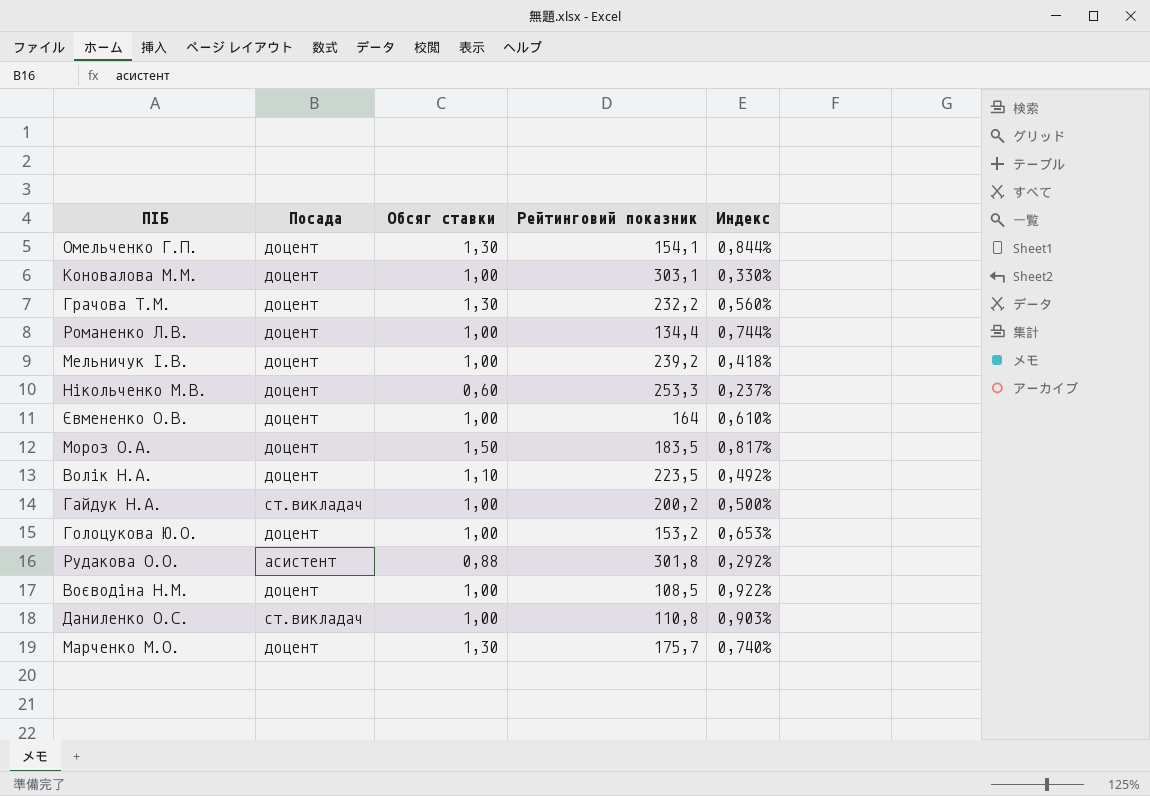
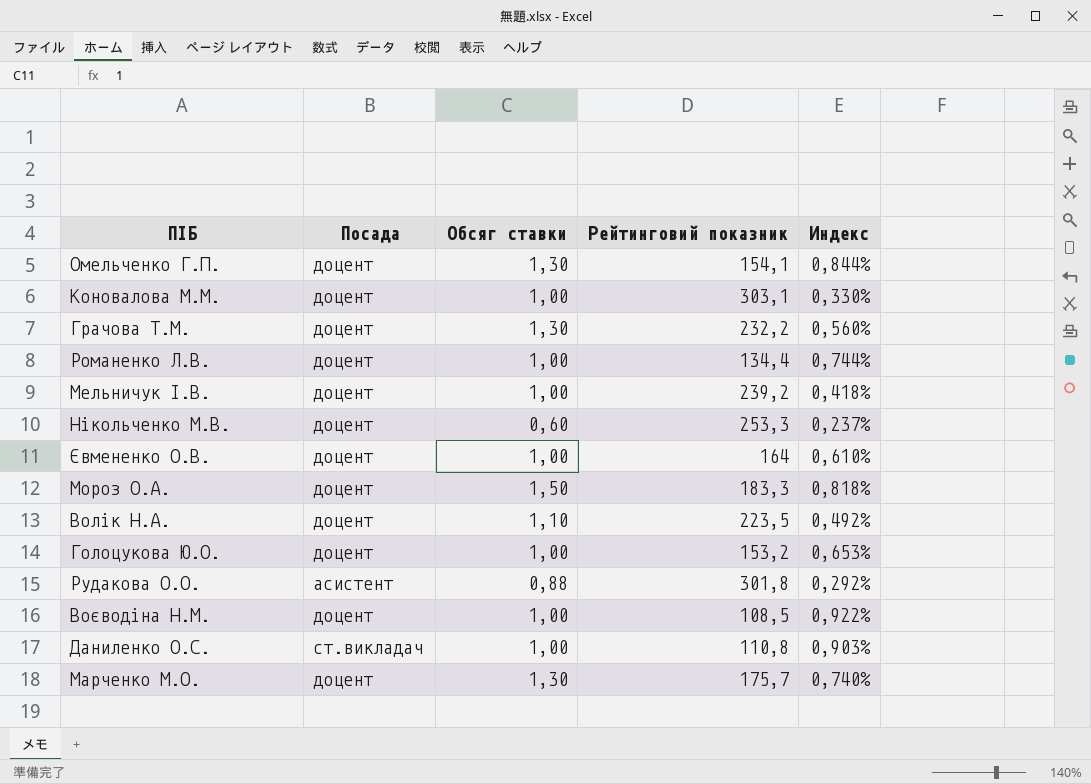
row Гайдук Н.А.: ст.викладач | 1,00 | 200,2 | 0,500% -> none
Мороз О.А. | Рейтинговий показник: 183,5 -> 183,3
Мороз О.А. | Индекс: 0,817% -> 0,818%

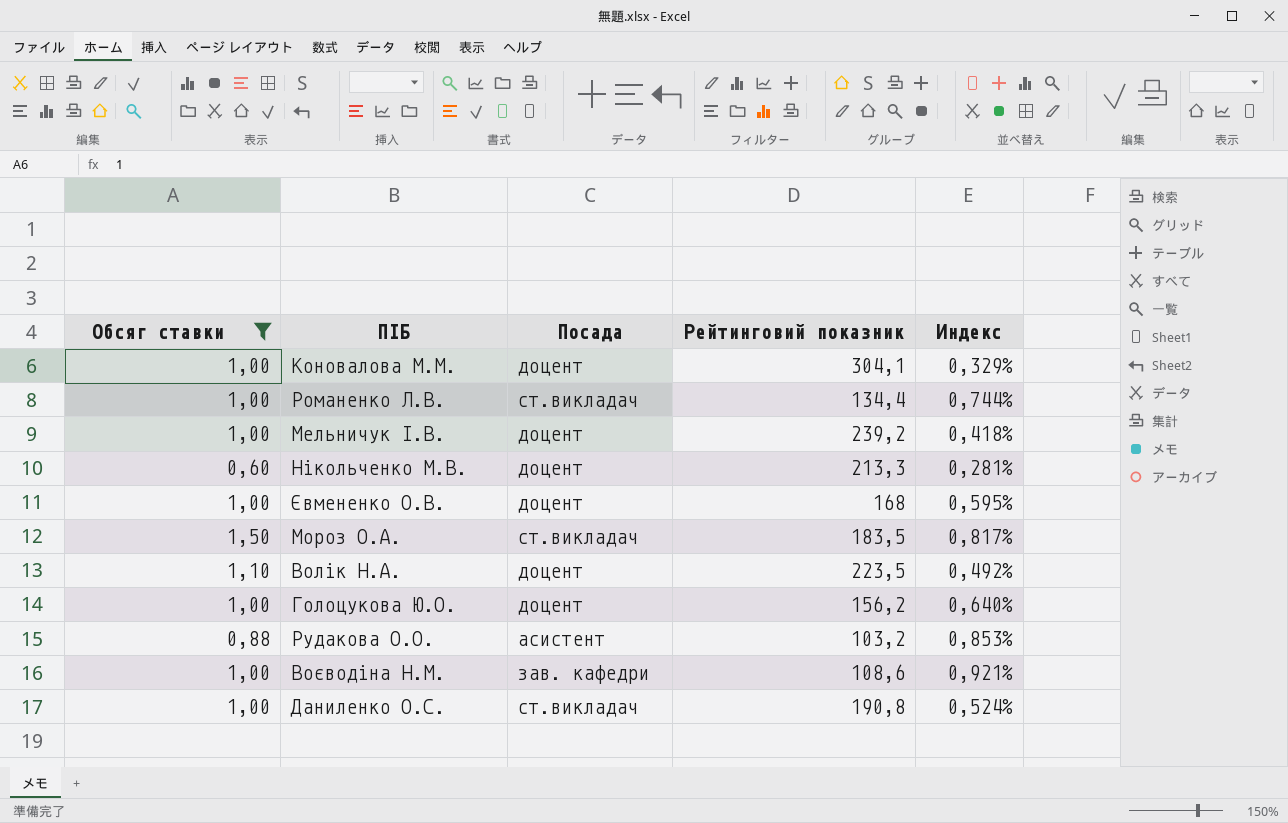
filter: none -> Обсяг ставки != 1,30
column Обсяг ставки | position: 3 -> 1
Коновалова М.М. | Рейтинговий показник: 303,1 -> 304,1
Коновалова М.М. | Индекс: 0,330% -> 0,329%
Романенко Л.В. | Посада: доцент -> ст.викладач
Нікольченко М.В. | Рейтинговий показник: 253,3 -> 213,3
Нікольченко М.В. | Индекс: 0,237% -> 0,281%
Євмененко О.В. | Рейтинговий показник: 164 -> 168
Євмененко О.В. | Индекс: 0,610% -> 0,595%
Мороз О.А. | Посада: доцент -> ст.викладач
Мороз О.А. | Рейтинговий показник: 183,3 -> 183,5
Мороз О.А. | Индекс: 0,818% -> 0,817%
Голоцукова Ю.О. | Рейтинговий показник: 153,2 -> 156,2
Голоцукова Ю.О. | Индекс: 0,653% -> 0,640%
Рудакова О.О. | Рейтинговий показник: 301,8 -> 103,2
Рудакова О.О. | Индекс: 0,292% -> 0,853%
Воєводіна Н.М. | Посада: доцент -> зав. кафедри
Воєводіна Н.М. | Рейтинговий показник: 108,5 -> 108,6
Воєводіна Н.М. | Индекс: 0,922% -> 0,921%
Даниленко О.С. | Рейтинговий показник: 110,8 -> 190,8
Даниленко О.С. | Индекс: 0,903% -> 0,524%

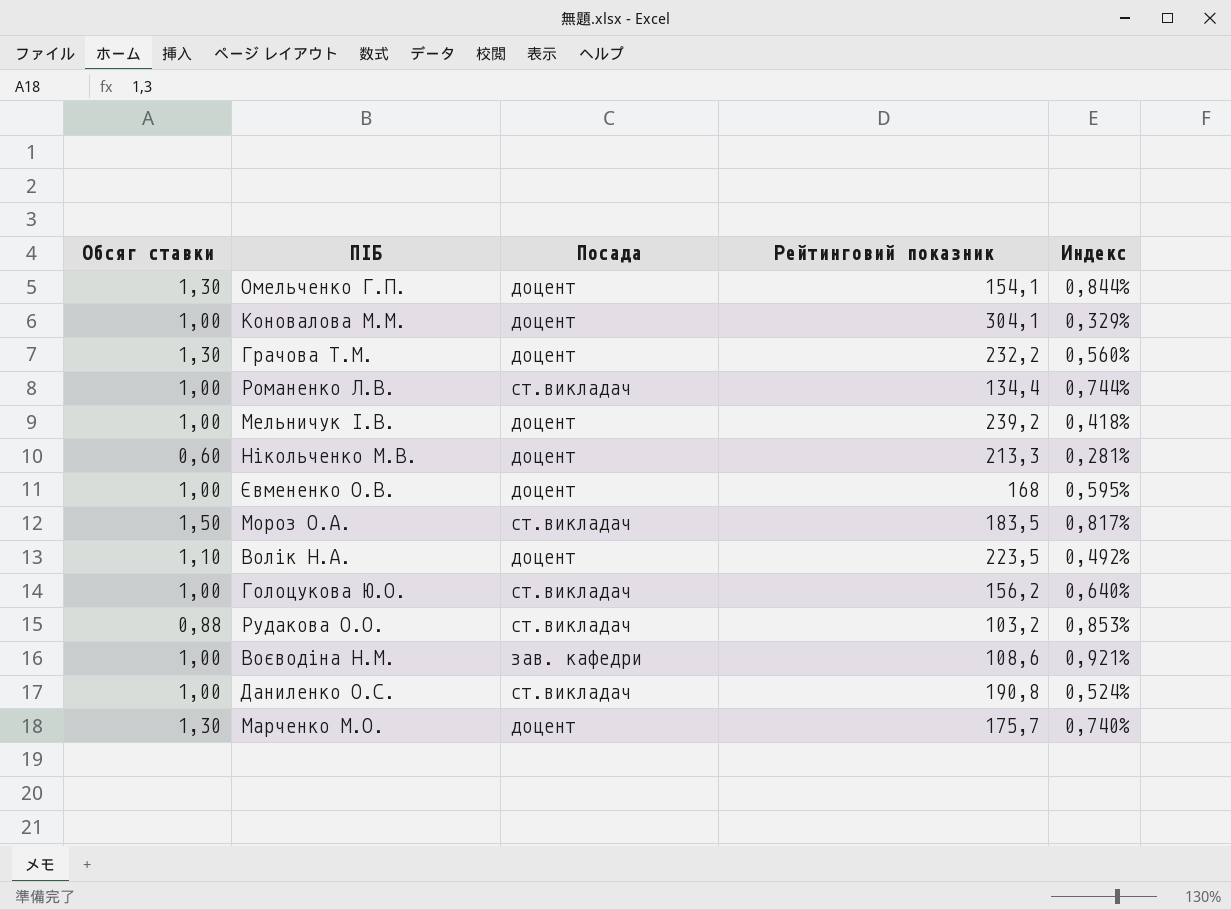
filter: Обсяг ставки != 1,30 -> none
Голоцукова Ю.О. | Посада: доцент -> ст.викладач
Рудакова О.О. | Посада: асистент -> ст.викладач

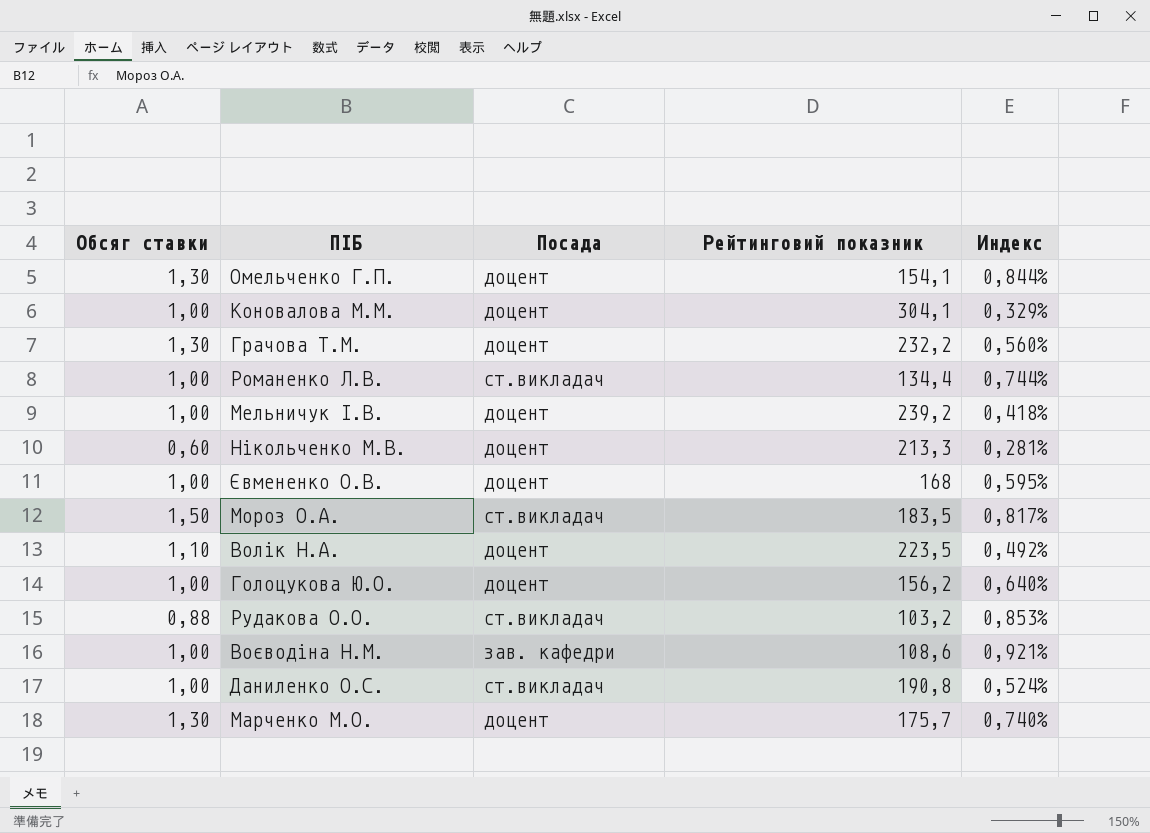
Голоцукова Ю.О. | Посада: ст.викладач -> доцент

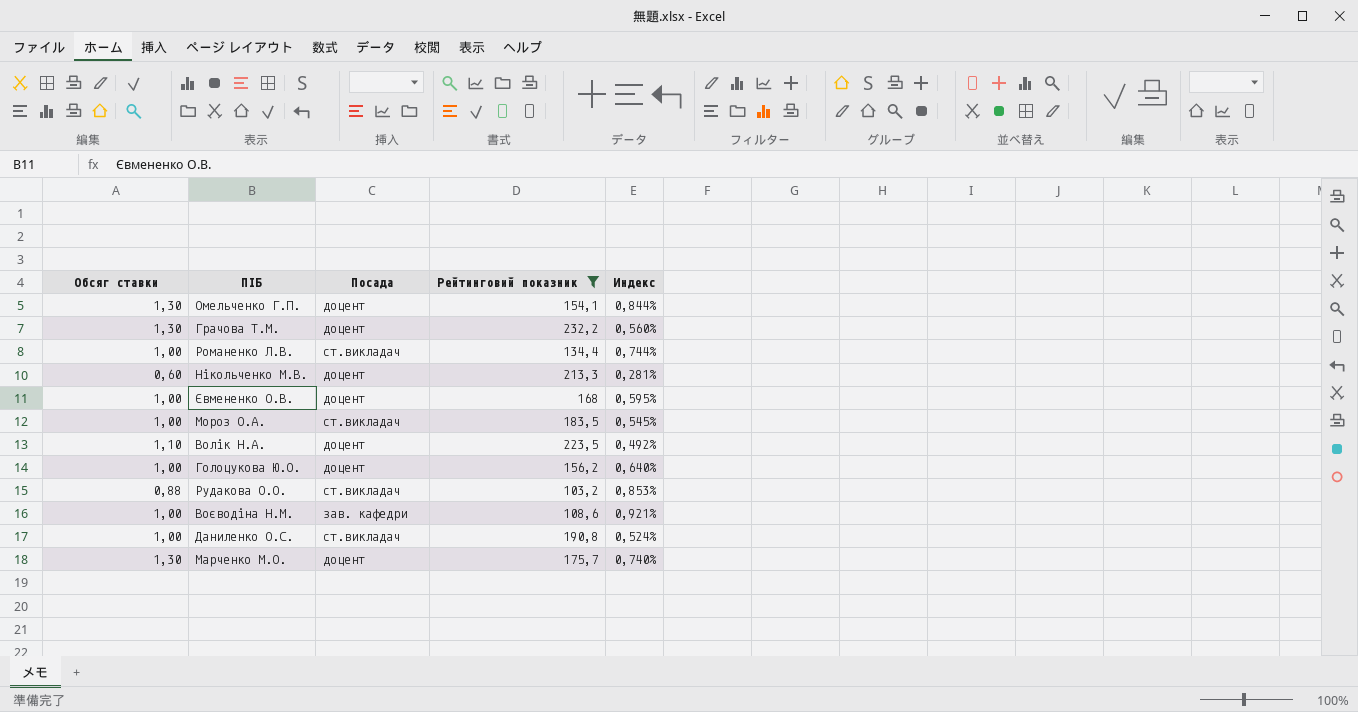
filter: none -> Рейтинговий показник <= 232,2
Мороз О.А. | Обсяг ставки: 1,50 -> 1,00
Мороз О.А. | Индекс: 0,817% -> 0,545%

